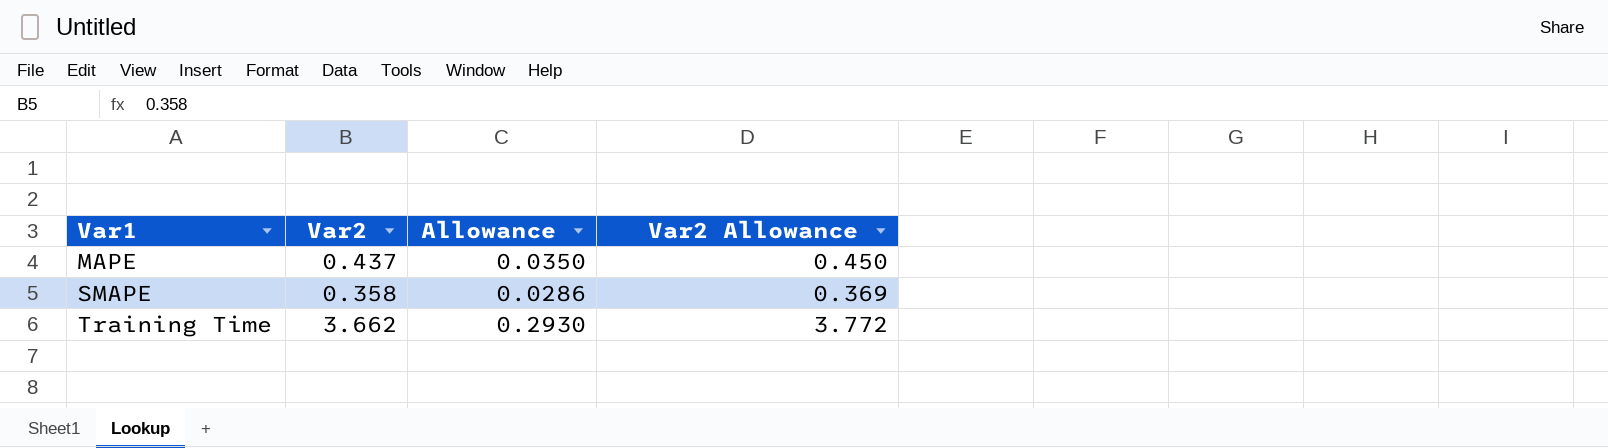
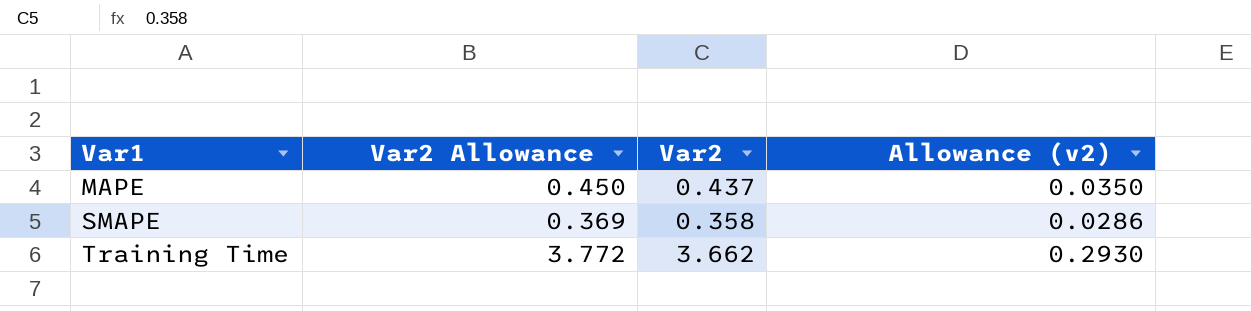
column Var2 Allowance | position: 4 -> 2
column name: Allowance -> Allowance (v2)

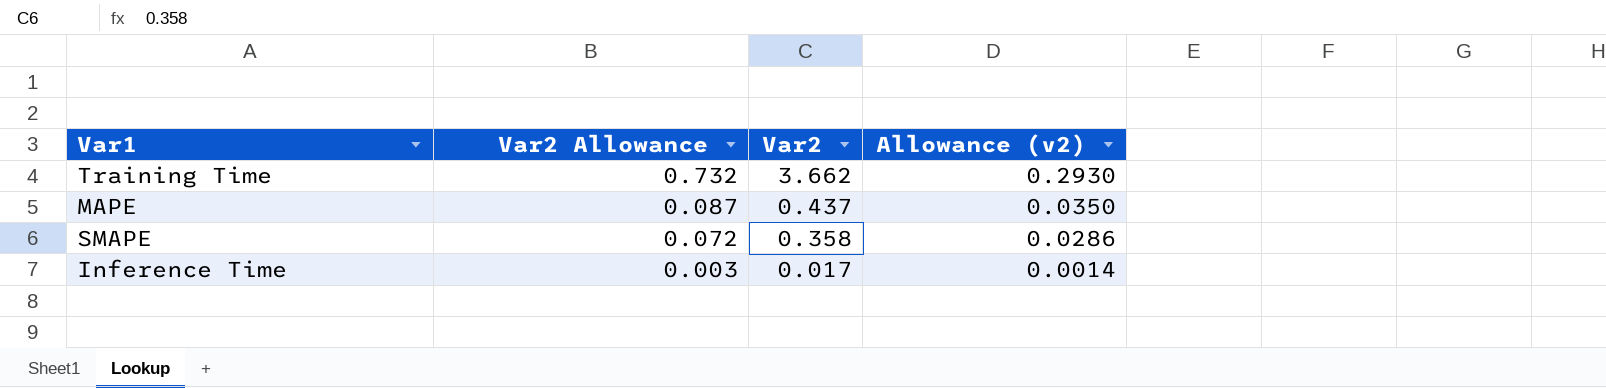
row order: Var1 ascending -> Var2 Allowance descending
column Var2 Allowance | formula: [Var2] * 1.03 -> [Var2] * 0.2
row Inference Time: none -> 0.003 | 0.017 | 0.0014

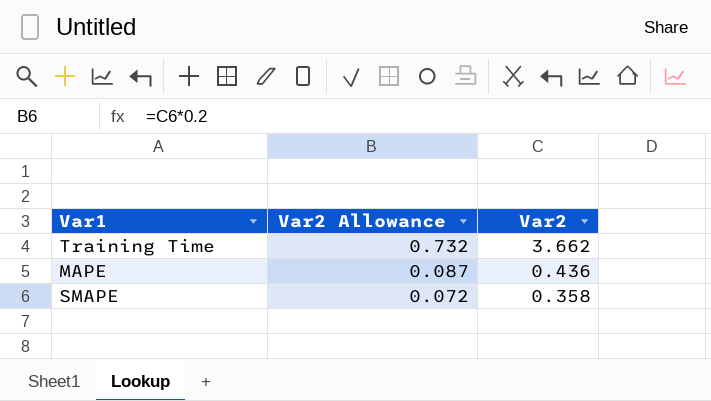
column Allowance (v2) | formula: [Var2] * 0.08 -> none
row Inference Time: 0.003 | 0.017 | 0.0014 -> none
MAPE | Var2: 0.437 -> 0.436

